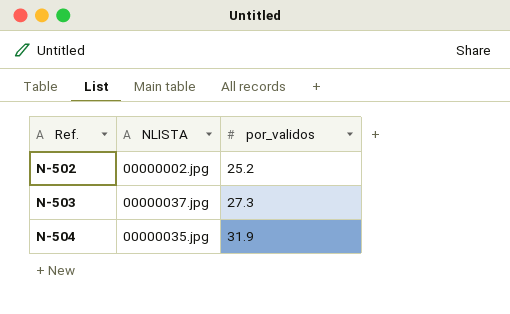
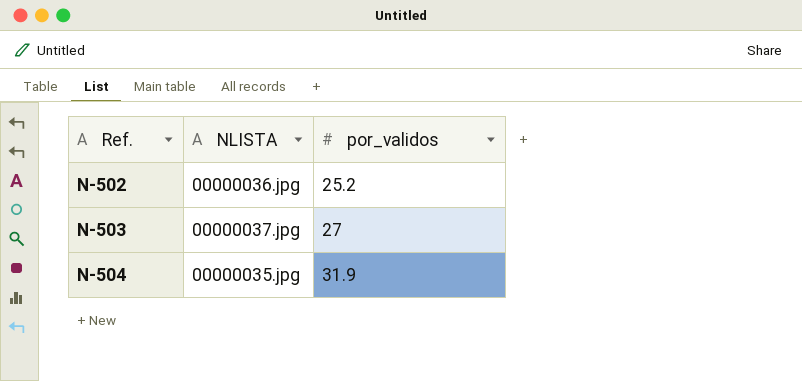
N-502 | NLISTA: 00000002.jpg -> 00000036.jpg
N-503 | por_validos: 27.3 -> 27

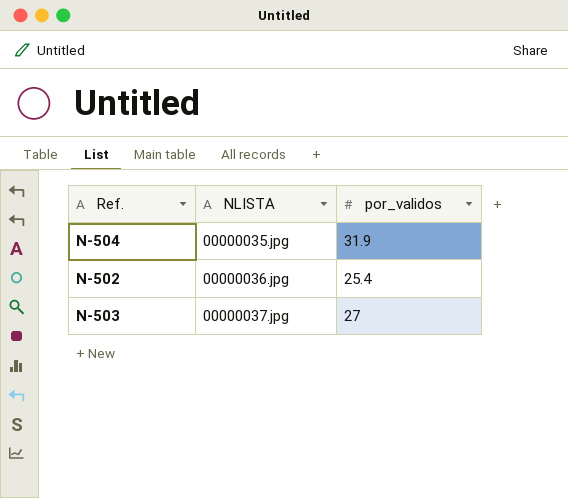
row order: Ref. ascending -> NLISTA ascending
N-502 | por_validos: 25.2 -> 25.4

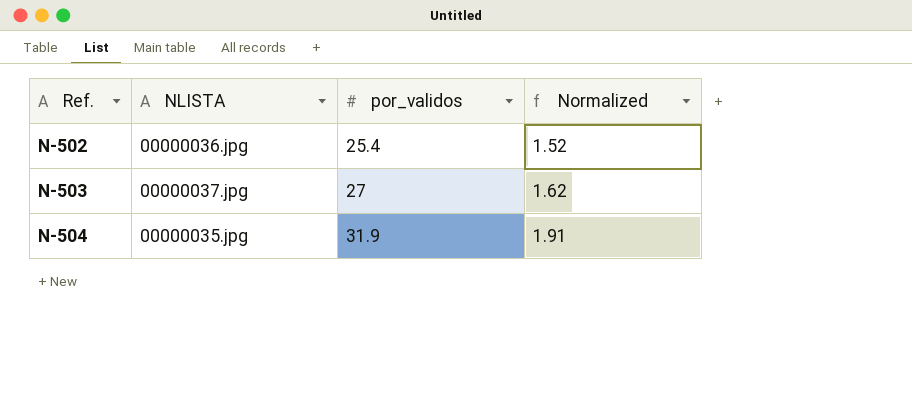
row order: NLISTA ascending -> Ref. ascending
column Normalized | formula: none -> [por_validos] * 0.06

